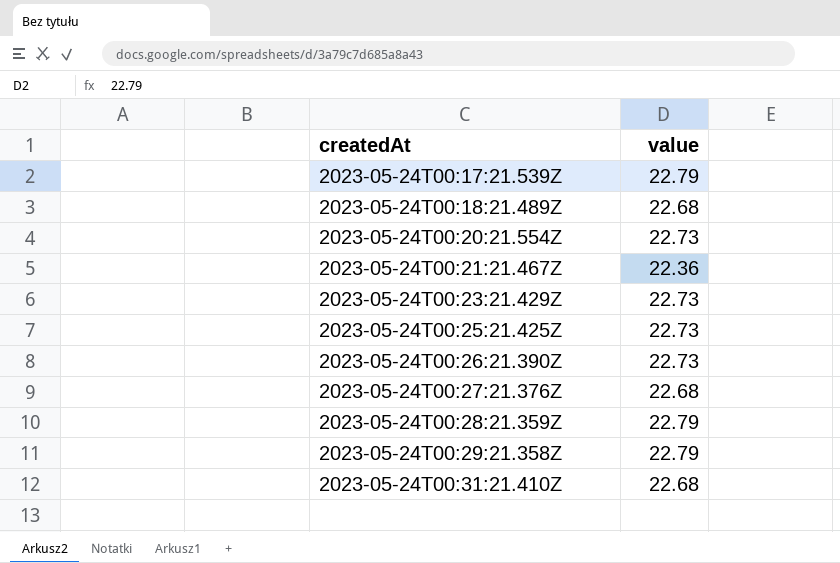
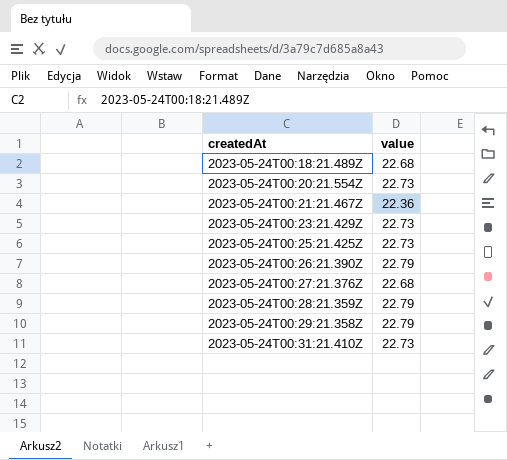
row 2023-05-24T00:17:21.539Z: 22.79 -> none
2023-05-24T00:26:21.390Z | value: 22.73 -> 22.79
2023-05-24T00:31:21.410Z | value: 22.68 -> 22.73

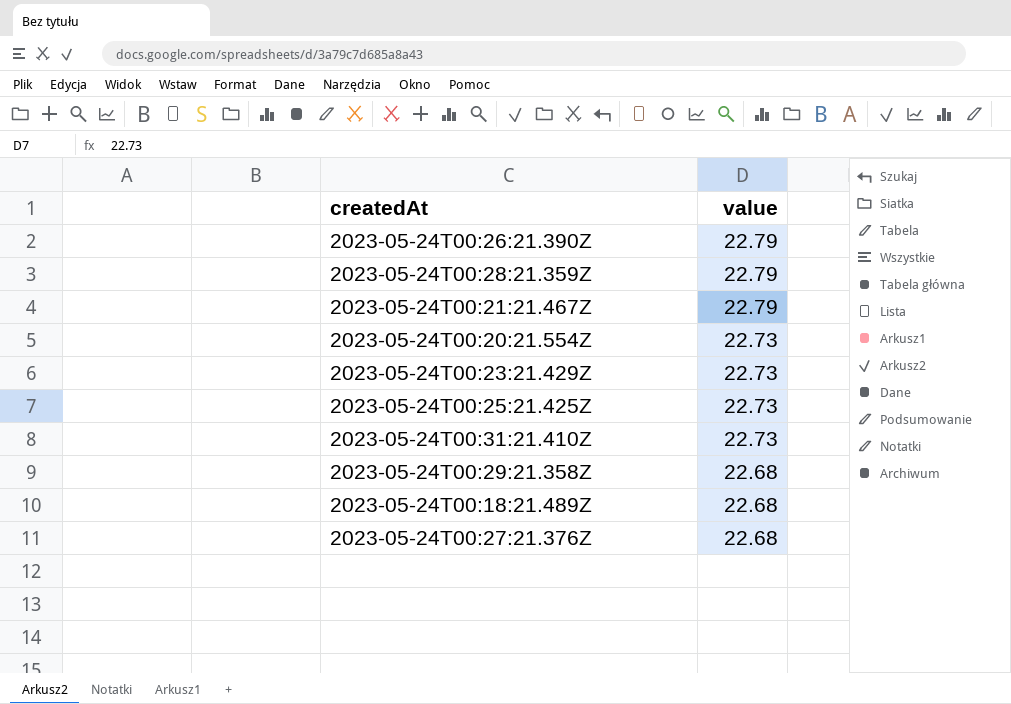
row order: createdAt ascending -> value descending
2023-05-24T00:21:21.467Z | value: 22.36 -> 22.79
2023-05-24T00:29:21.358Z | value: 22.79 -> 22.68

